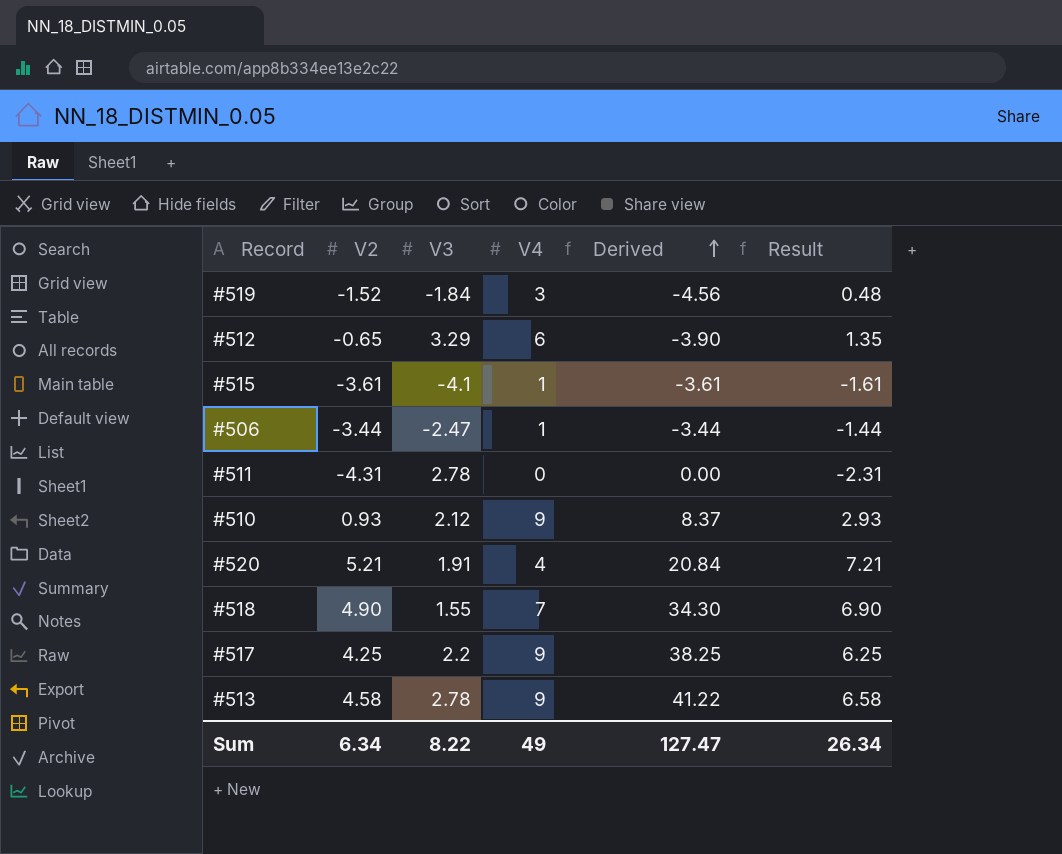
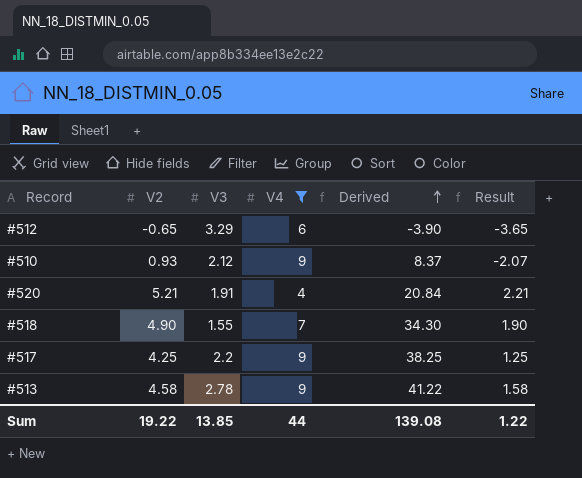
filter: none -> V4 >= 4
column Result | formula: [V2] + 2 -> [V2] - 3
Sum | V2: 6.34 -> 19.22
Sum | V3: 8.22 -> 13.85
Sum | V4: 49 -> 44
Sum | Derived: 127.47 -> 139.08
Sum | Result: 26.34 -> 1.22

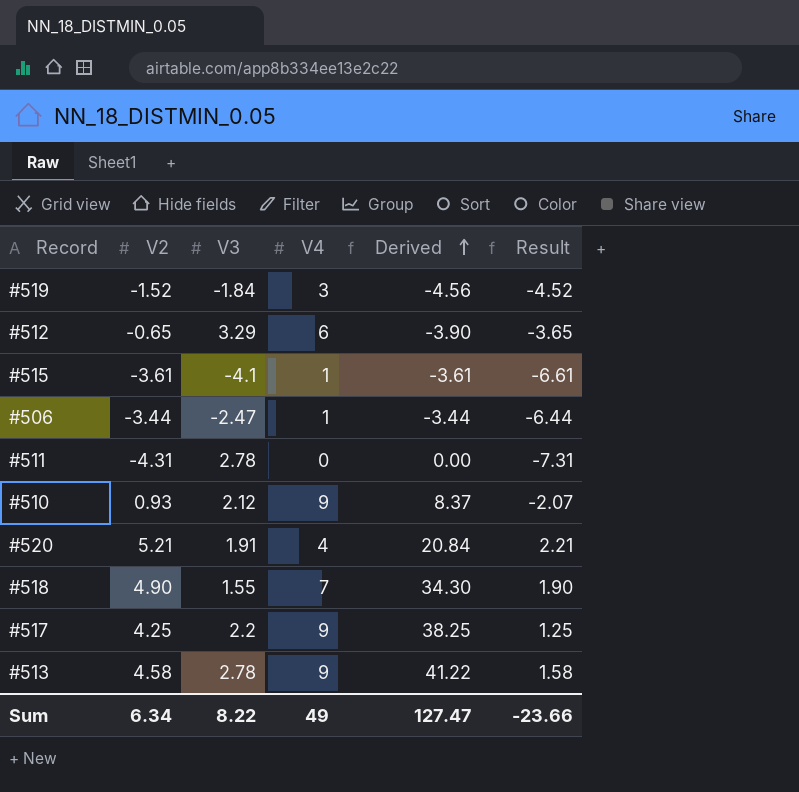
filter: V4 >= 4 -> none
Sum | V2: 19.22 -> 6.34
Sum | V3: 13.85 -> 8.22
Sum | V4: 44 -> 49
Sum | Derived: 139.08 -> 127.47
Sum | Result: 1.22 -> -23.66

